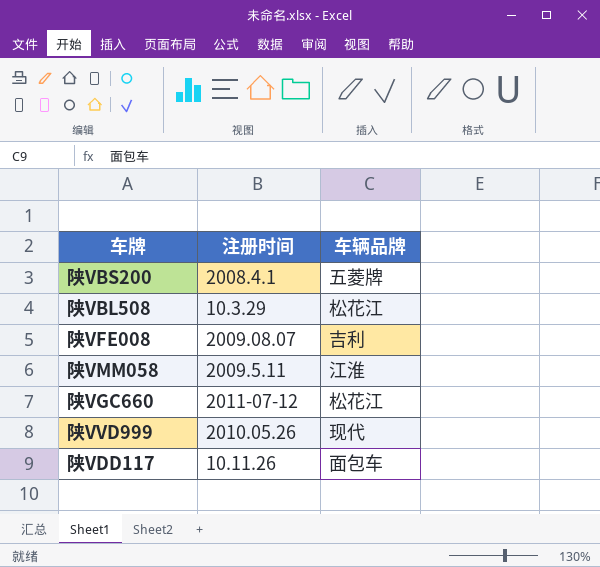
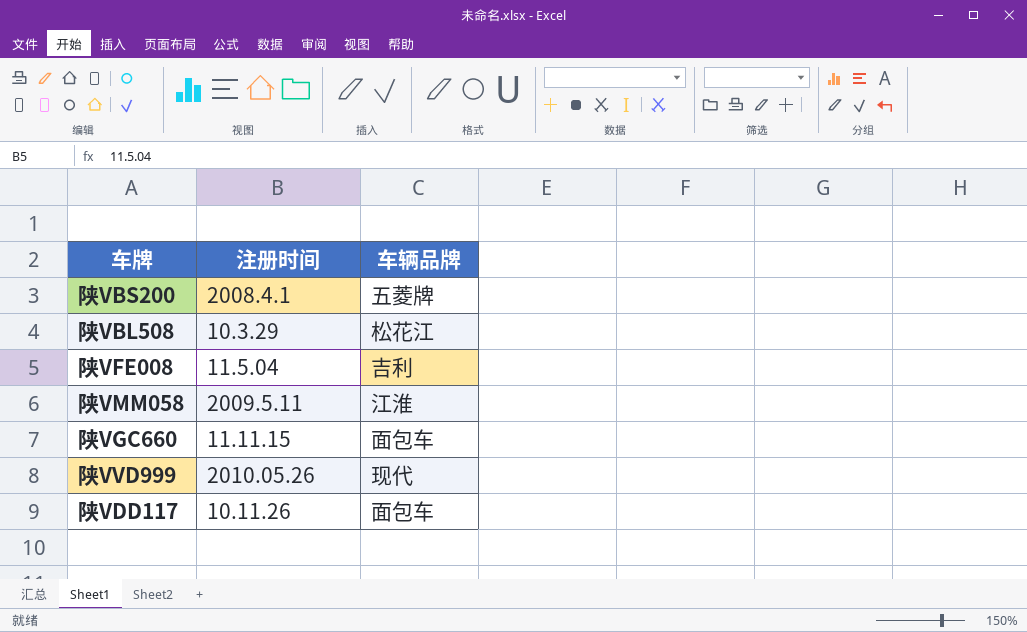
陕VFE008 | 注册时间: 2009.08.07 -> 11.5.04
陕VGC660 | 注册时间: 2011-07-12 -> 11.11.15
陕VGC660 | 车辆品牌: 松花江 -> 面包车

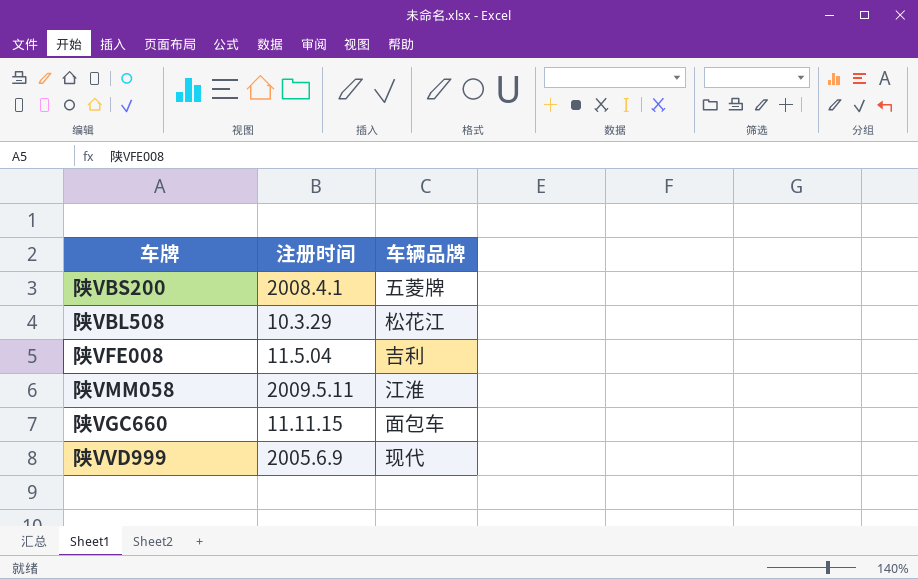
row 陕VDD117: 10.11.26 | 面包车 -> none
陕VVD999 | 注册时间: 2010.05.26 -> 2005.6.9

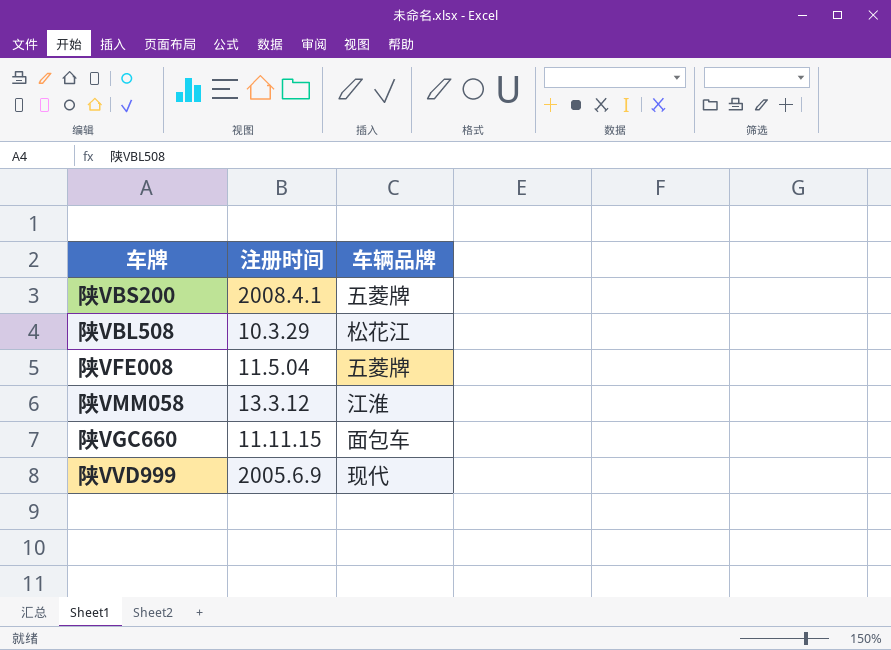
陕VFE008 | 车辆品牌: 吉利 -> 五菱牌
陕VMM058 | 注册时间: 2009.5.11 -> 13.3.12

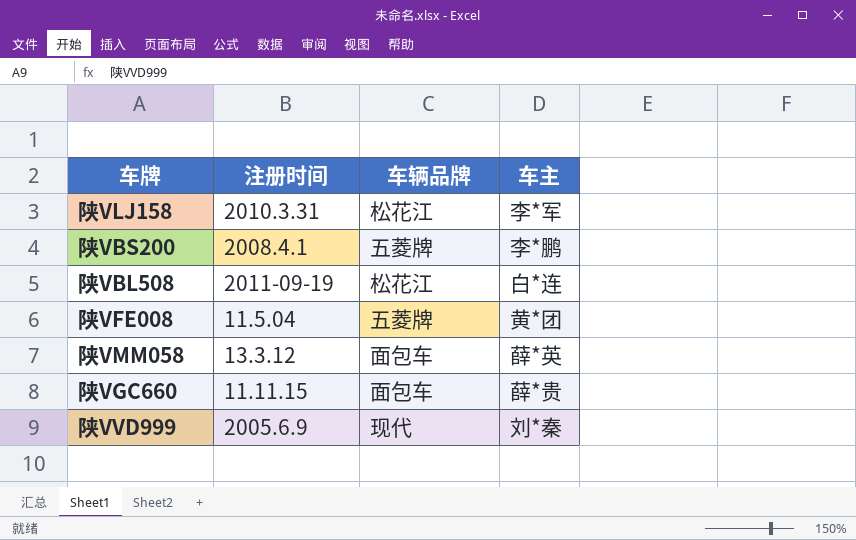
column 车主 | position: none -> 4
row 陕VLJ158: none -> 2010.3.31 | 松花江 | 李*军
陕VBL508 | 注册时间: 10.3.29 -> 2011-09-19
陕VMM058 | 车辆品牌: 江淮 -> 面包车

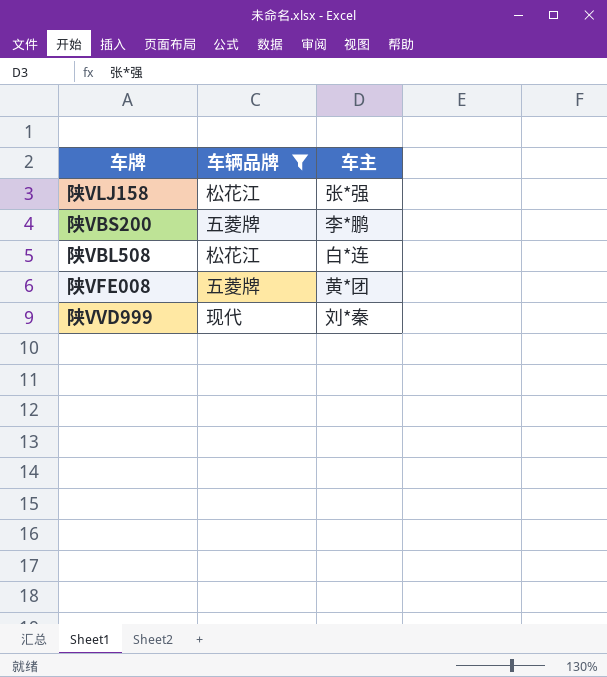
filter: none -> 车辆品牌 != 面包车
column 注册时间 | position: 2 -> none
陕VLJ158 | 车主: 李*军 -> 张*强

